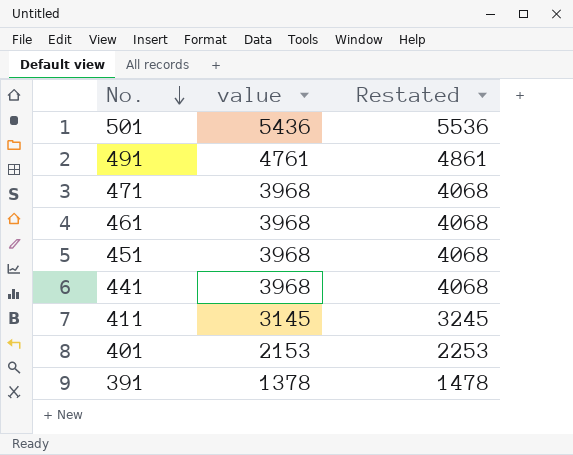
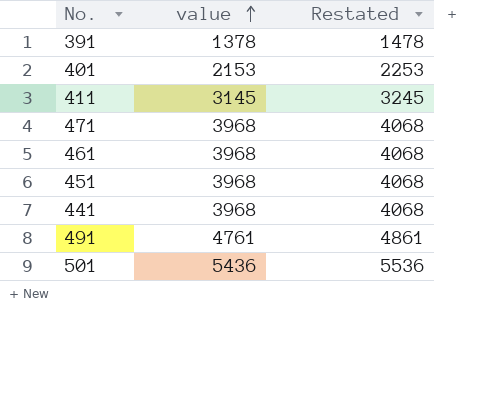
row order: No. descending -> value ascending

